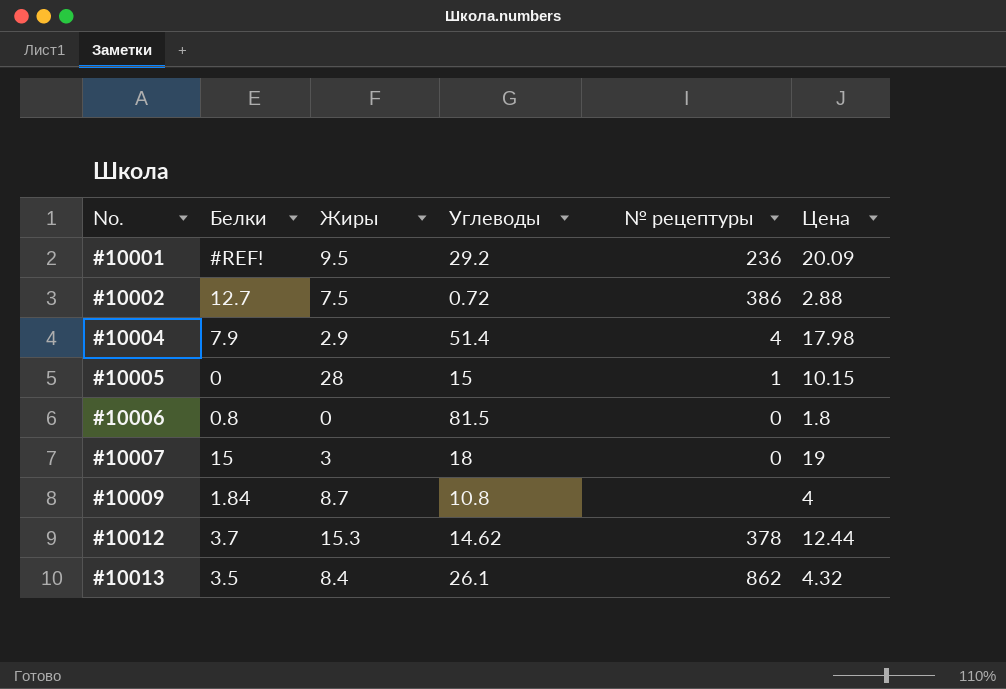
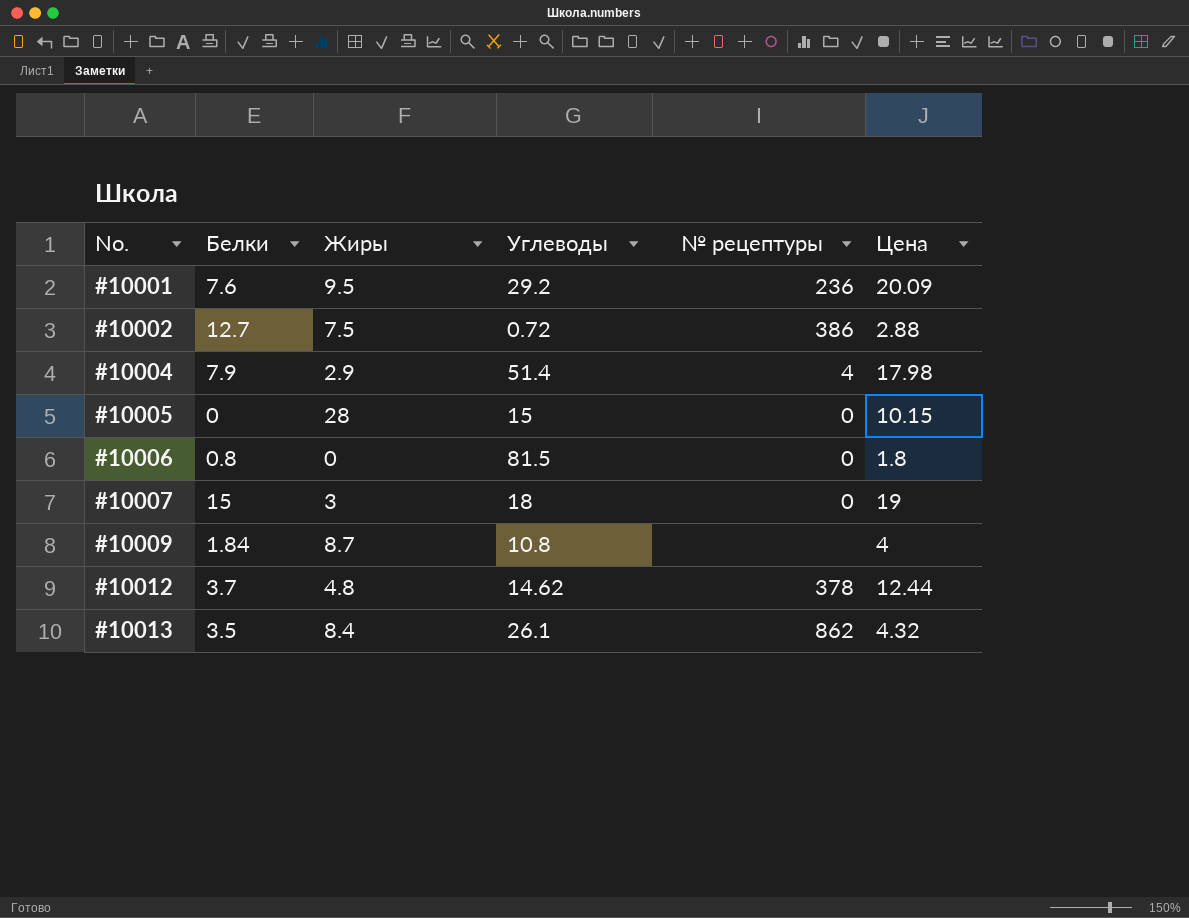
#10001 | Белки: #REF! -> 7.6
#10005 | № рецептуры: 1 -> 0
#10012 | Жиры: 15.3 -> 4.8

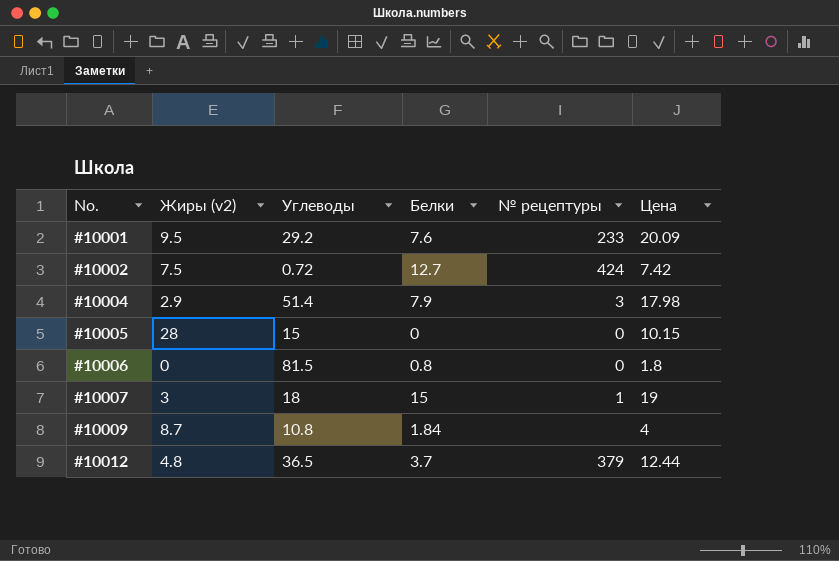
column name: Жиры -> Жиры (v2)
column Белки | position: 2 -> 4
row #10013: 3.5 | 8.4 | 26.1 | 862 | 4.32 -> none
#10001 | № рецептуры: 236 -> 233
#10002 | № рецептуры: 386 -> 424
#10002 | Цена: 2.88 -> 7.42
#10004 | № рецептуры: 4 -> 3
#10007 | № рецептуры: 0 -> 1
#10012 | Углеводы: 14.62 -> 36.5
#10012 | № рецептуры: 378 -> 379

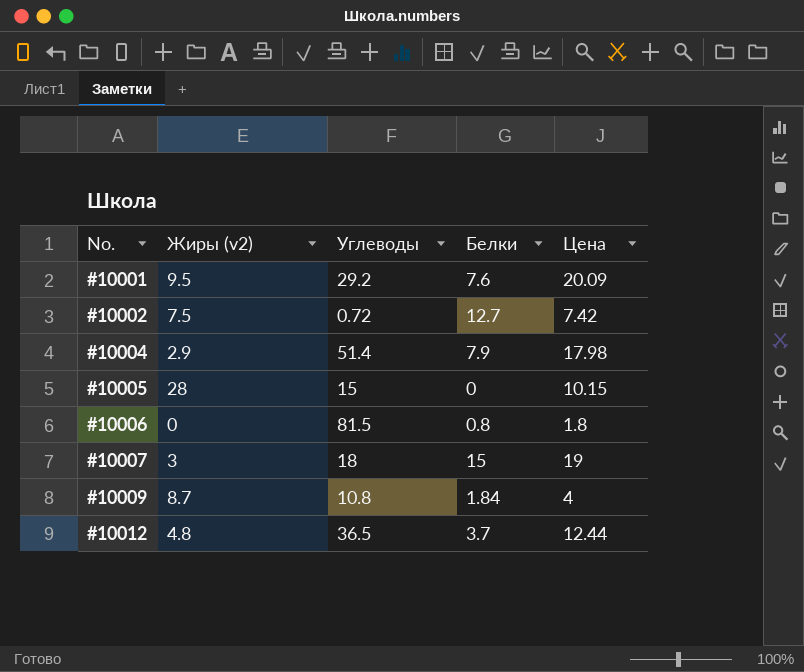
column № рецептуры | position: 5 -> none

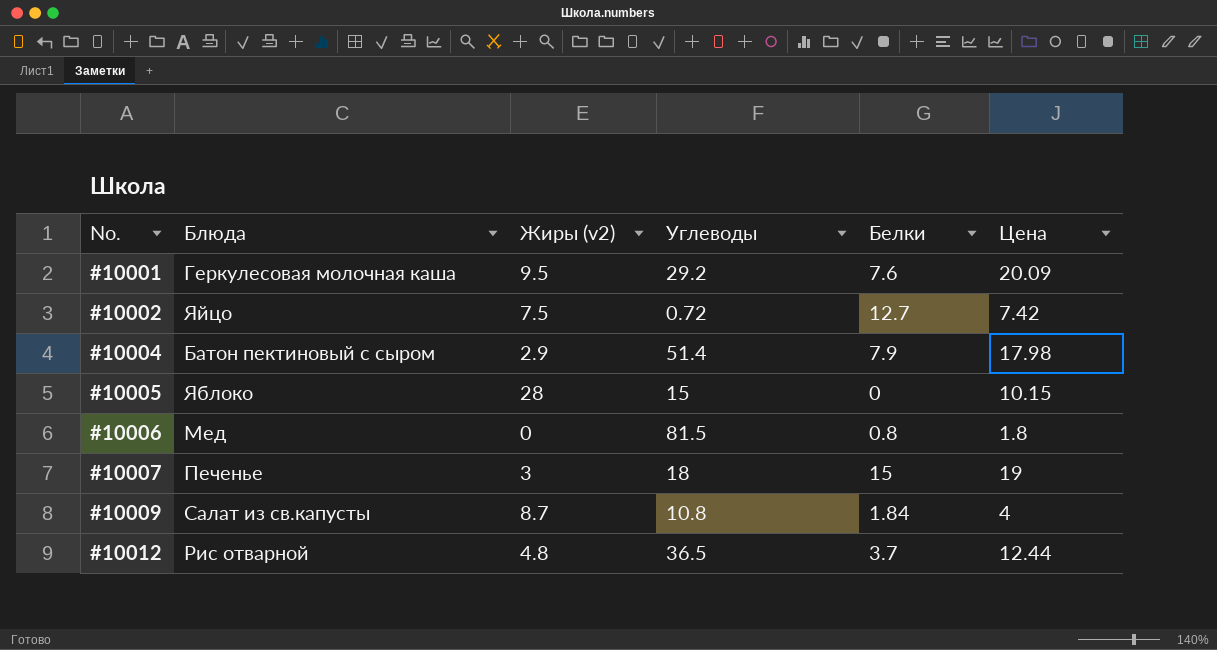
column Блюда | position: none -> 2

